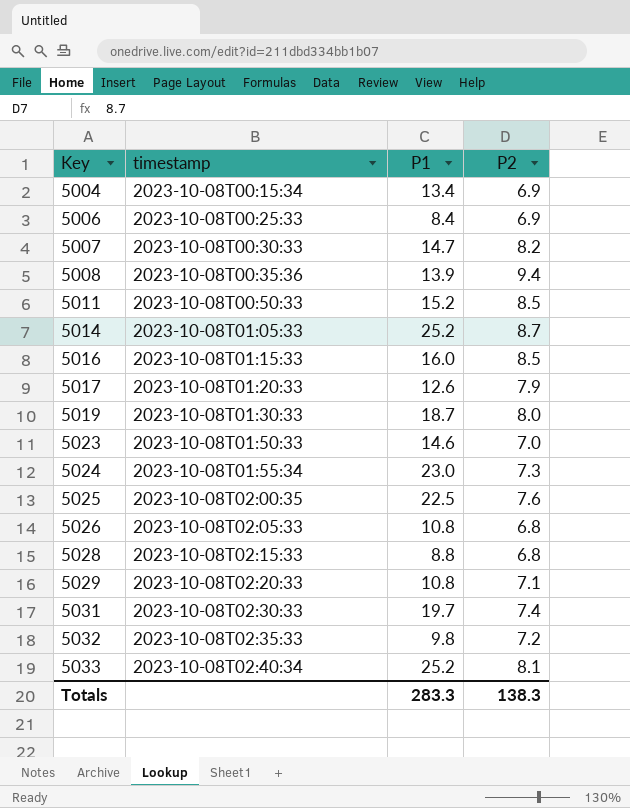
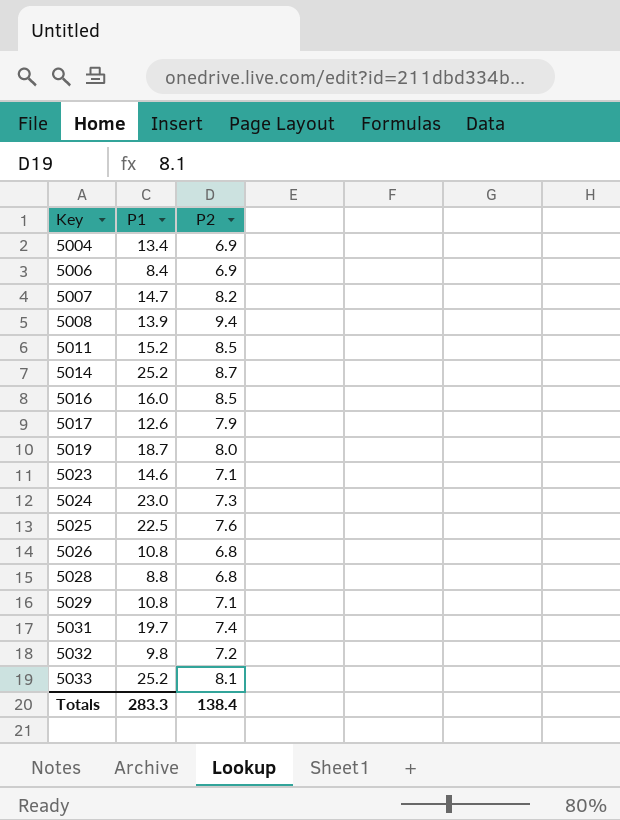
column timestamp | position: 2 -> none
5023 | P2: 7.0 -> 7.1
Totals | P2: 138.3 -> 138.4

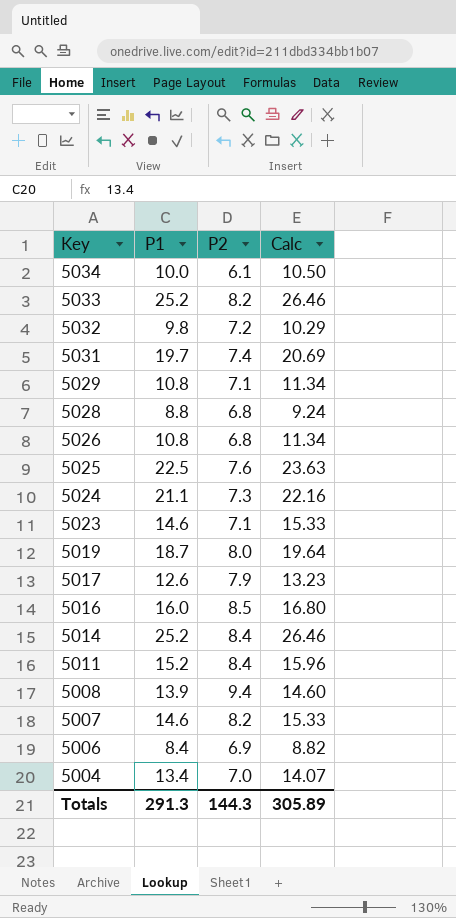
row order: Key ascending -> Key descending
column Calc | formula: none -> [P1] * 1.05
row 5034: none -> 10.0 | 6.1 | 10.50
5033 | P2: 8.1 -> 8.2
5024 | P1: 23.0 -> 21.1
5014 | P2: 8.7 -> 8.4
5011 | P2: 8.5 -> 8.4
5007 | P1: 14.7 -> 14.6
5004 | P2: 6.9 -> 7.0
Totals | P1: 283.3 -> 291.3
Totals | P2: 138.4 -> 144.3

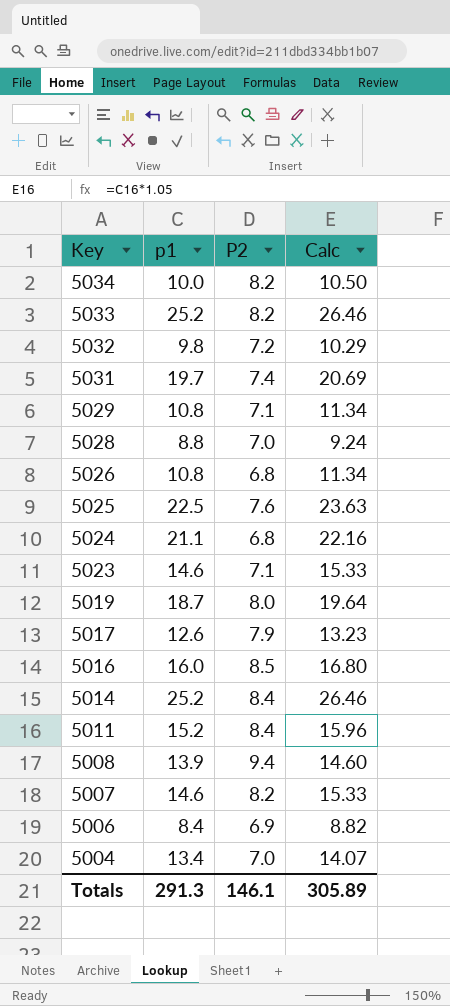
column name: P1 -> p1
5034 | P2: 6.1 -> 8.2
5028 | P2: 6.8 -> 7.0
5024 | P2: 7.3 -> 6.8
Totals | P2: 144.3 -> 146.1

